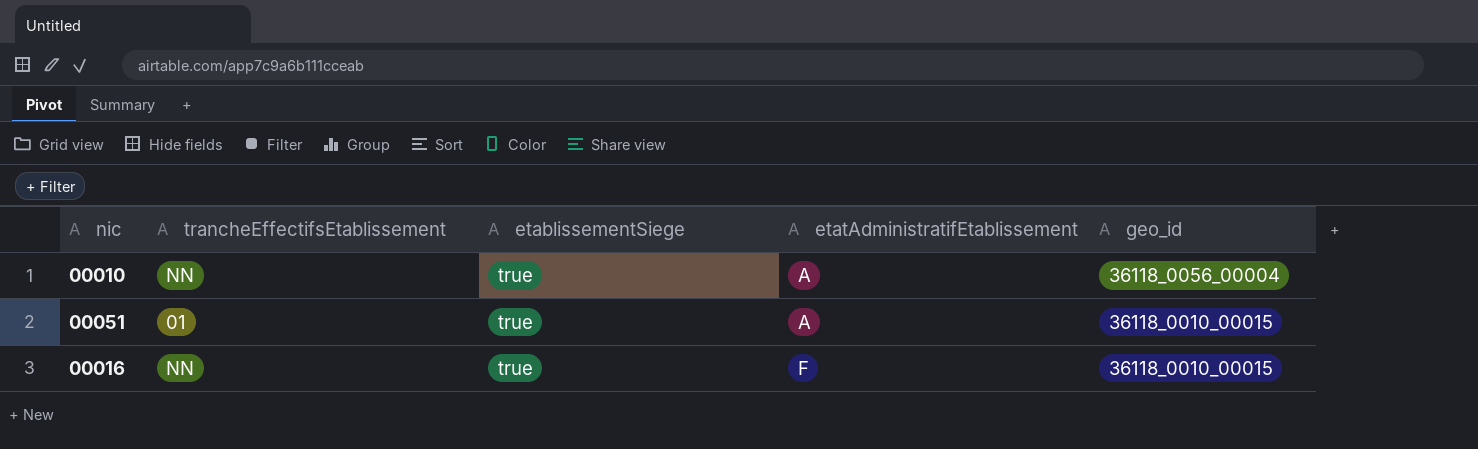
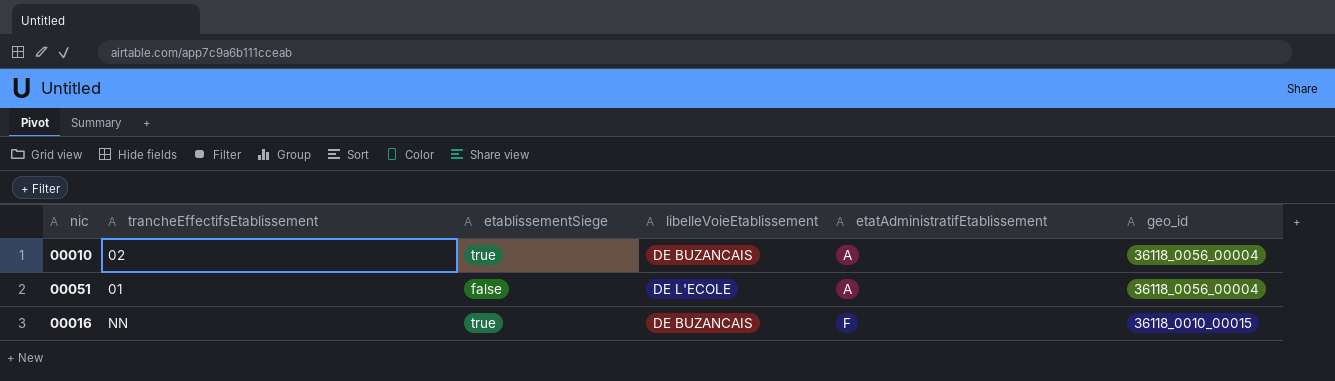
column libelleVoieEtablissement | position: none -> 4
00010 | trancheEffectifsEtablissement: NN -> 02
00051 | etablissementSiege: true -> false
00051 | geo_id: 36118_0010_00015 -> 36118_0056_00004

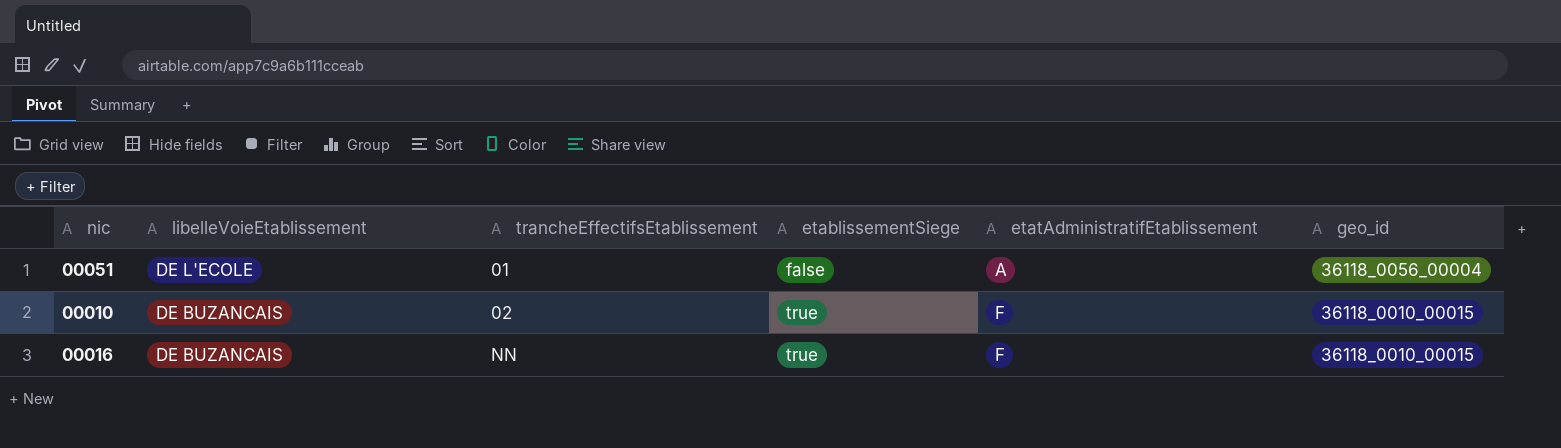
row order: etatAdministratifEtablissement ascending -> libelleVoieEtablissement descending
column libelleVoieEtablissement | position: 4 -> 2
00010 | etatAdministratifEtablissement: A -> F
00010 | geo_id: 36118_0056_00004 -> 36118_0010_00015

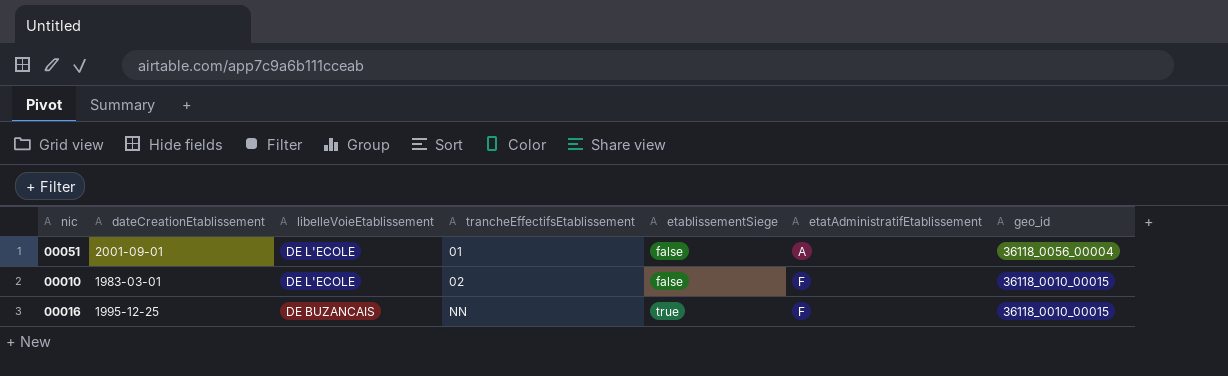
column dateCreationEtablissement | position: none -> 2
00010 | libelleVoieEtablissement: DE BUZANCAIS -> DE L'ECOLE
00010 | etablissementSiege: true -> false

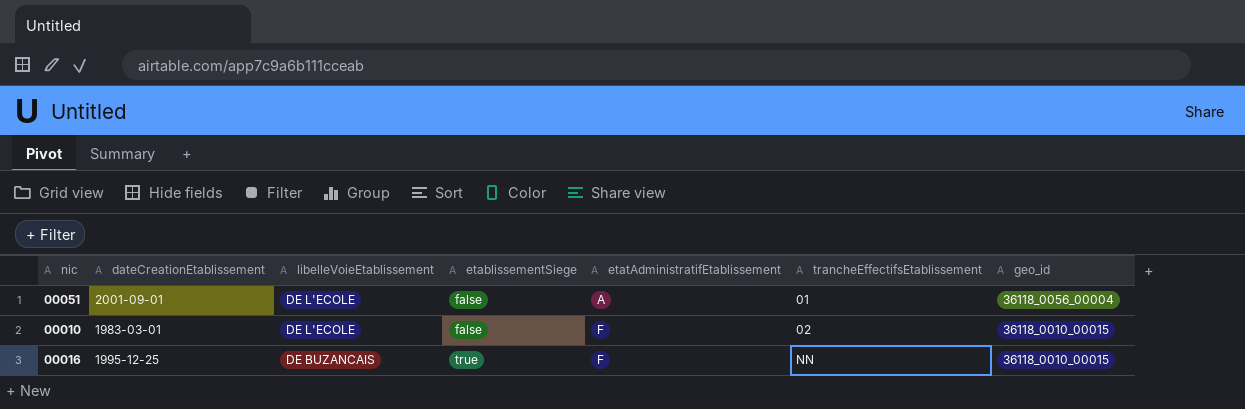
column trancheEffectifsEtablissement | position: 4 -> 6

